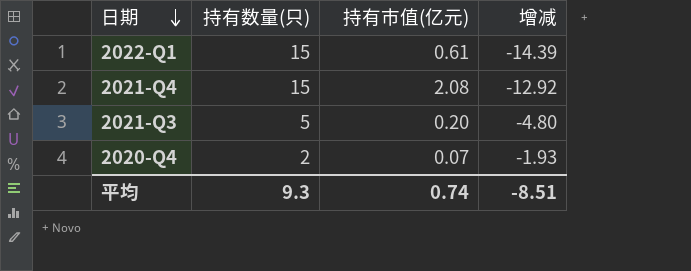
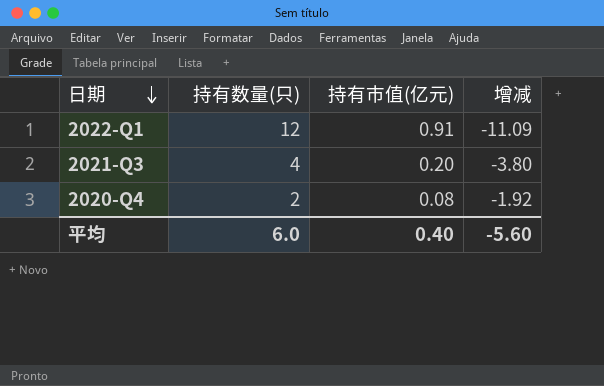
row 2021-Q4: 15 | 2.08 | -12.92 -> none
2022-Q1 | 持有数量(只): 15 -> 12
2022-Q1 | 持有市值(亿元): 0.61 -> 0.91
2022-Q1 | 增减: -14.39 -> -11.09
2021-Q3 | 持有数量(只): 5 -> 4
2021-Q3 | 增减: -4.80 -> -3.80
2020-Q4 | 持有市值(亿元): 0.07 -> 0.08
2020-Q4 | 增减: -1.93 -> -1.92
平均 | 持有数量(只): 9.3 -> 6.0
平均 | 持有市值(亿元): 0.74 -> 0.40
平均 | 增减: -8.51 -> -5.60

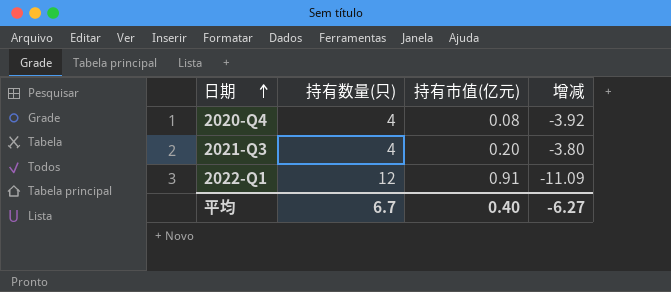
row order: 日期 descending -> 日期 ascending
2020-Q4 | 持有数量(只): 2 -> 4
2020-Q4 | 增减: -1.92 -> -3.92
平均 | 持有数量(只): 6.0 -> 6.7
平均 | 增减: -5.60 -> -6.27

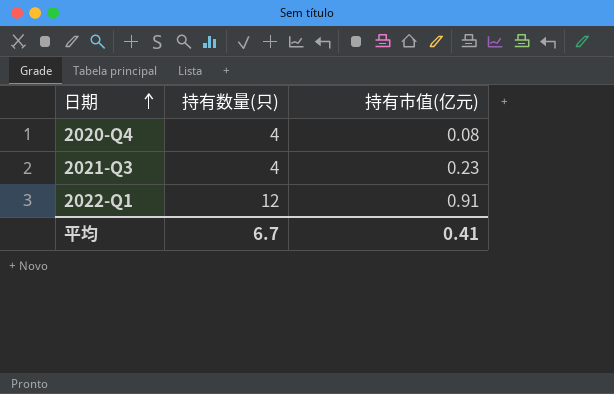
column 增减 | formula: [持有市值(亿元)] - [持有数量(只)] -> none
2021-Q3 | 持有市值(亿元): 0.20 -> 0.23
平均 | 持有市值(亿元): 0.40 -> 0.41

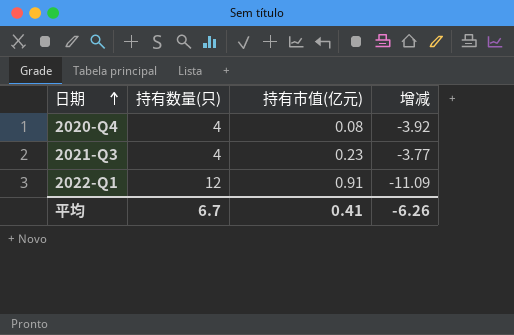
column 增减 | formula: none -> [持有市值(亿元)] - [持有数量(只)]

